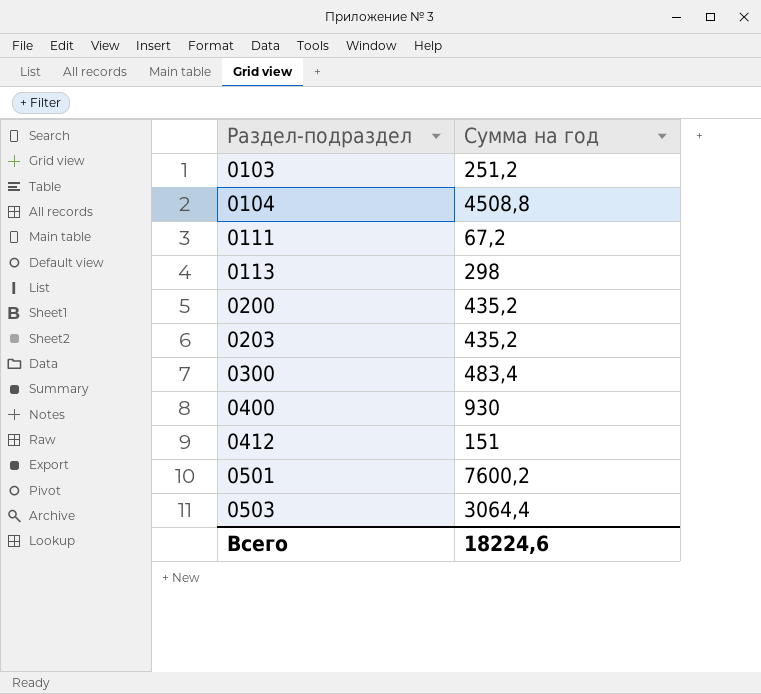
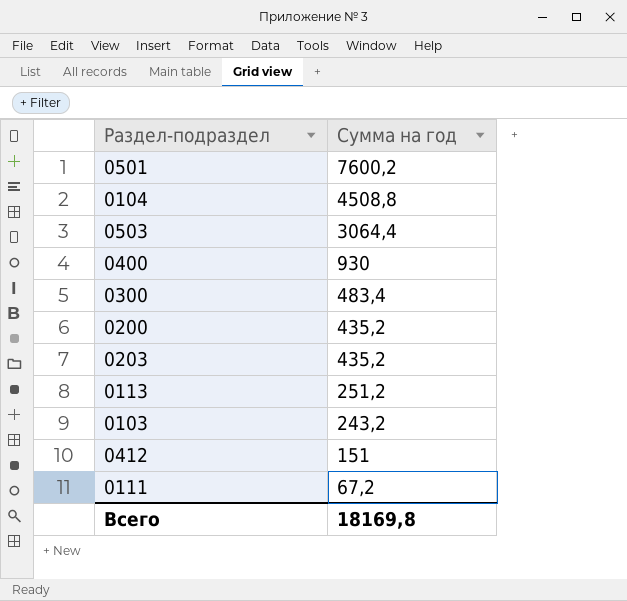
row order: Раздел-подраздел ascending -> Сумма на год descending
0113 | Сумма на год: 298 -> 251,2
0103 | Сумма на год: 251,2 -> 243,2
Всего | Сумма на год: 18224,6 -> 18169,8

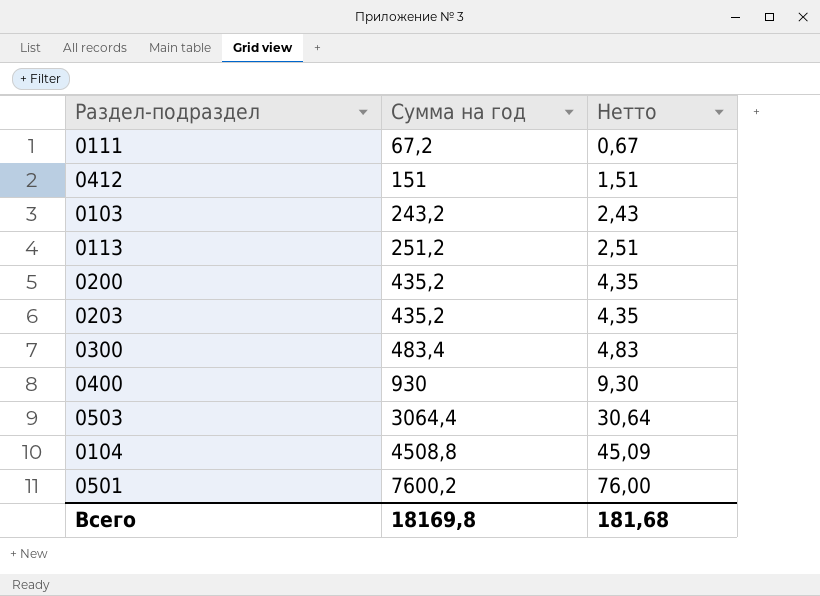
row order: Сумма на год descending -> Сумма на год ascending
column Нетто | formula: none -> [Сумма на год] * 0,01

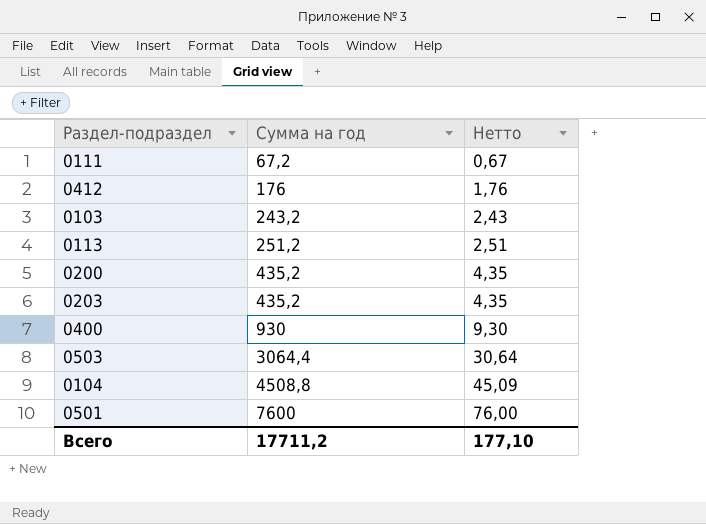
row 0300: 483,4 | 4,83 -> none
0412 | Сумма на год: 151 -> 176
0412 | Нетто: 1,51 -> 1,76
0501 | Сумма на год: 7600,2 -> 7600
Всего | Сумма на год: 18169,8 -> 17711,2
Всего | Нетто: 181,68 -> 177,10

